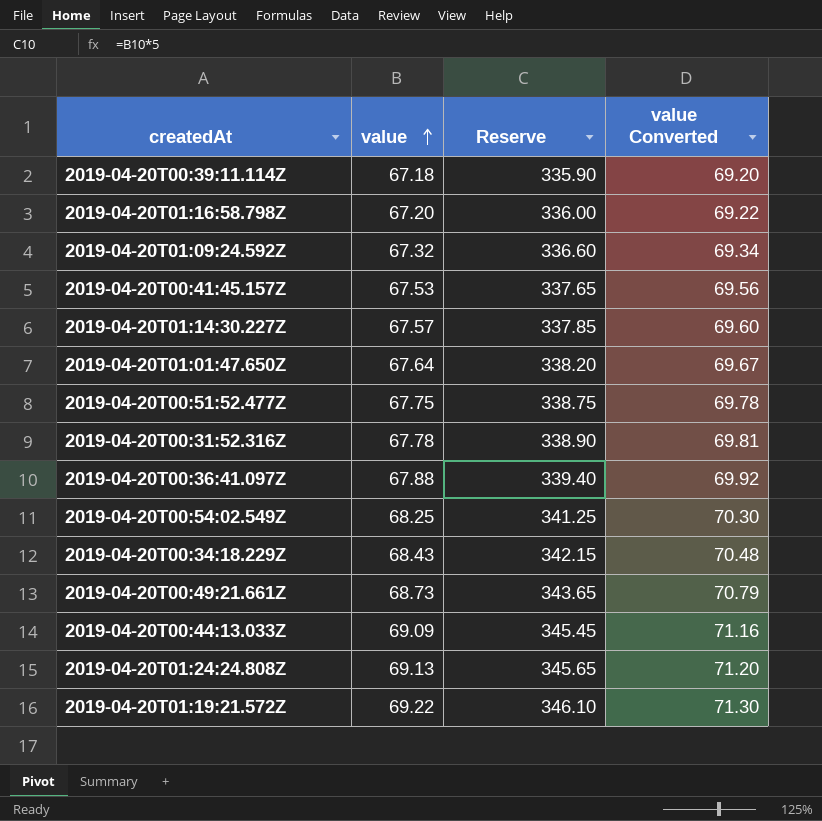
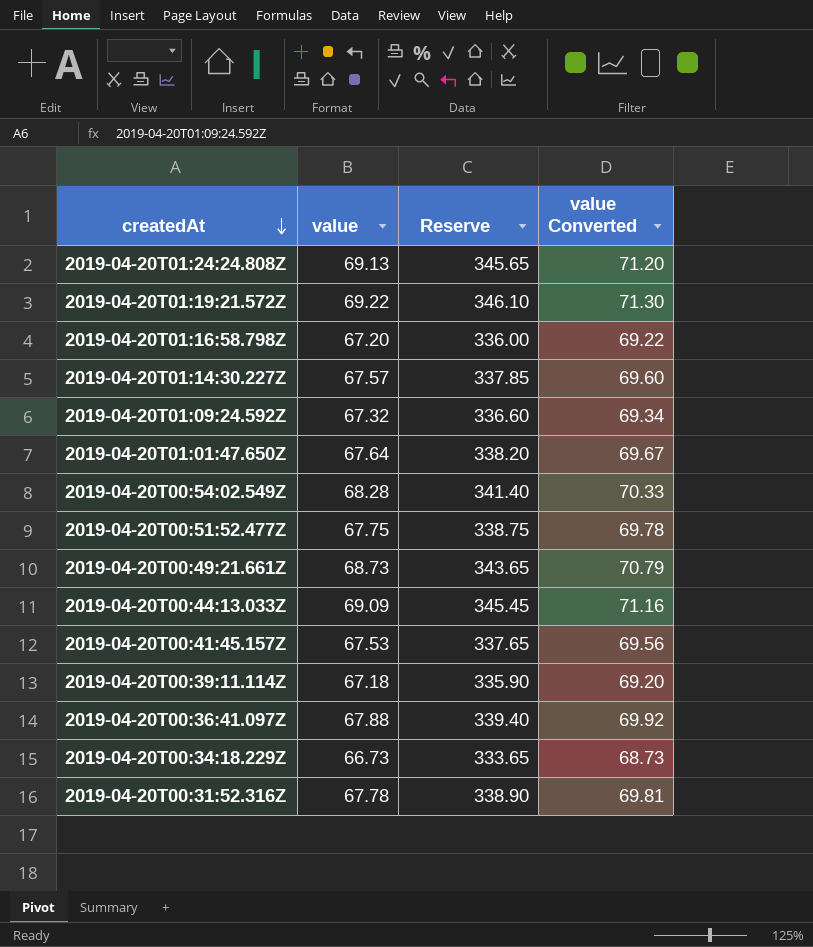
row order: value ascending -> createdAt descending
2019-04-20T00:54:02.549Z | value: 68.25 -> 68.28
2019-04-20T00:54:02.549Z | Reserve: 341.25 -> 341.40
2019-04-20T00:54:02.549Z | value Converted: 70.30 -> 70.33
2019-04-20T00:34:18.229Z | value: 68.43 -> 66.73
2019-04-20T00:34:18.229Z | Reserve: 342.15 -> 333.65
2019-04-20T00:34:18.229Z | value Converted: 70.48 -> 68.73

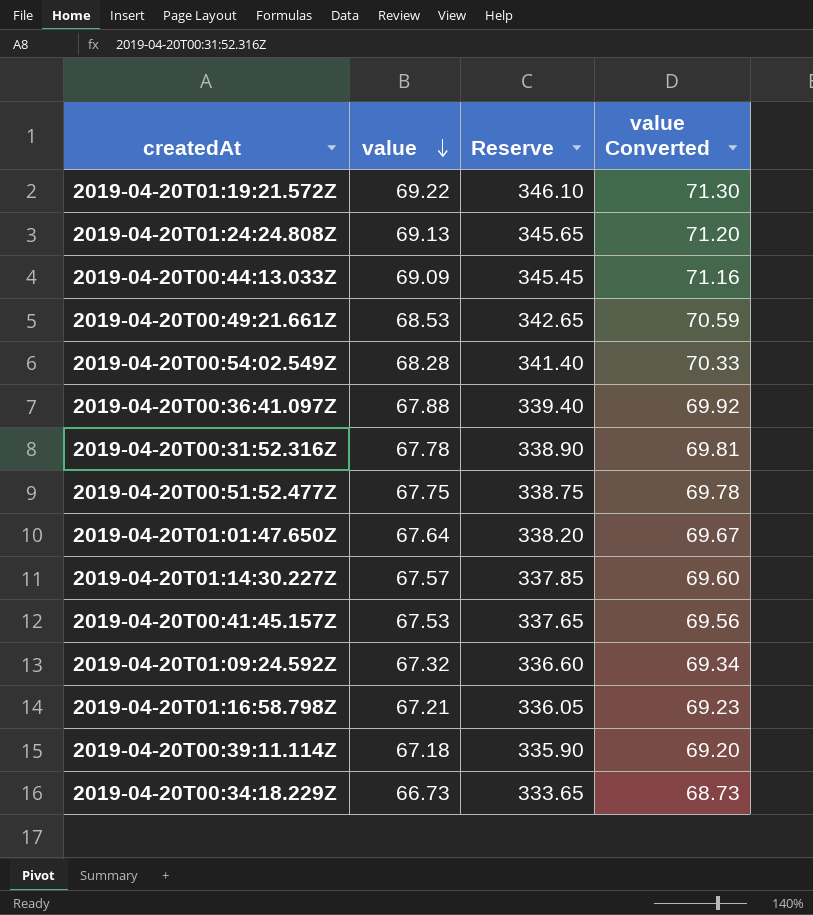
row order: createdAt descending -> value descending
2019-04-20T00:49:21.661Z | value: 68.73 -> 68.53
2019-04-20T00:49:21.661Z | Reserve: 343.65 -> 342.65
2019-04-20T00:49:21.661Z | value Converted: 70.79 -> 70.59
2019-04-20T01:16:58.798Z | value: 67.20 -> 67.21
2019-04-20T01:16:58.798Z | Reserve: 336.00 -> 336.05
2019-04-20T01:16:58.798Z | value Converted: 69.22 -> 69.23

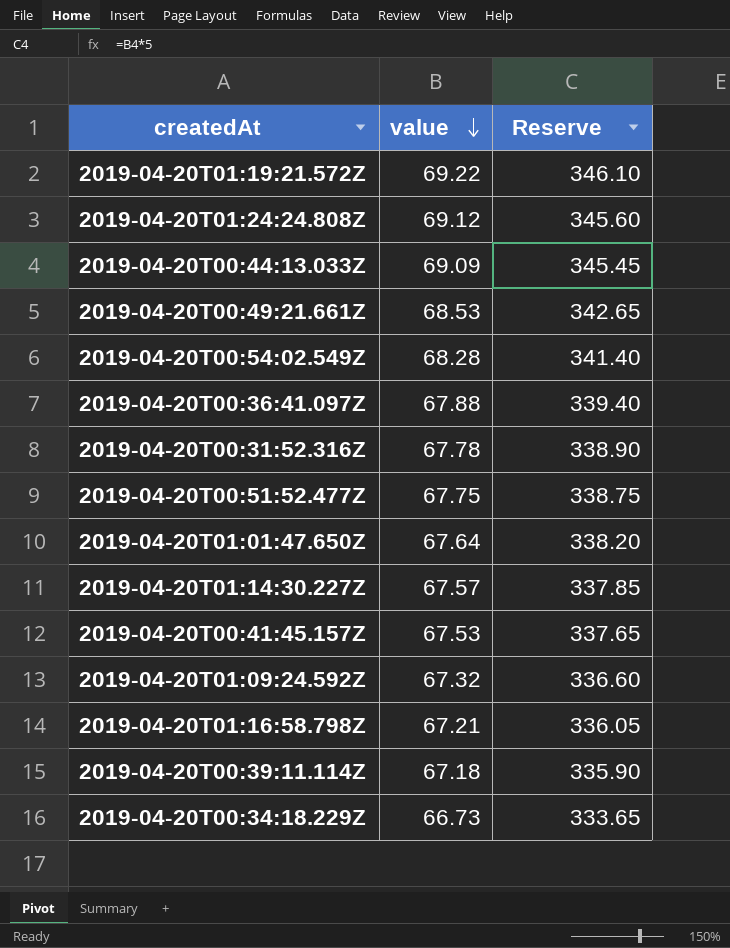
column value Converted | formula: [value] * 1.03 -> none
2019-04-20T01:24:24.808Z | value: 69.13 -> 69.12
2019-04-20T01:24:24.808Z | Reserve: 345.65 -> 345.60

